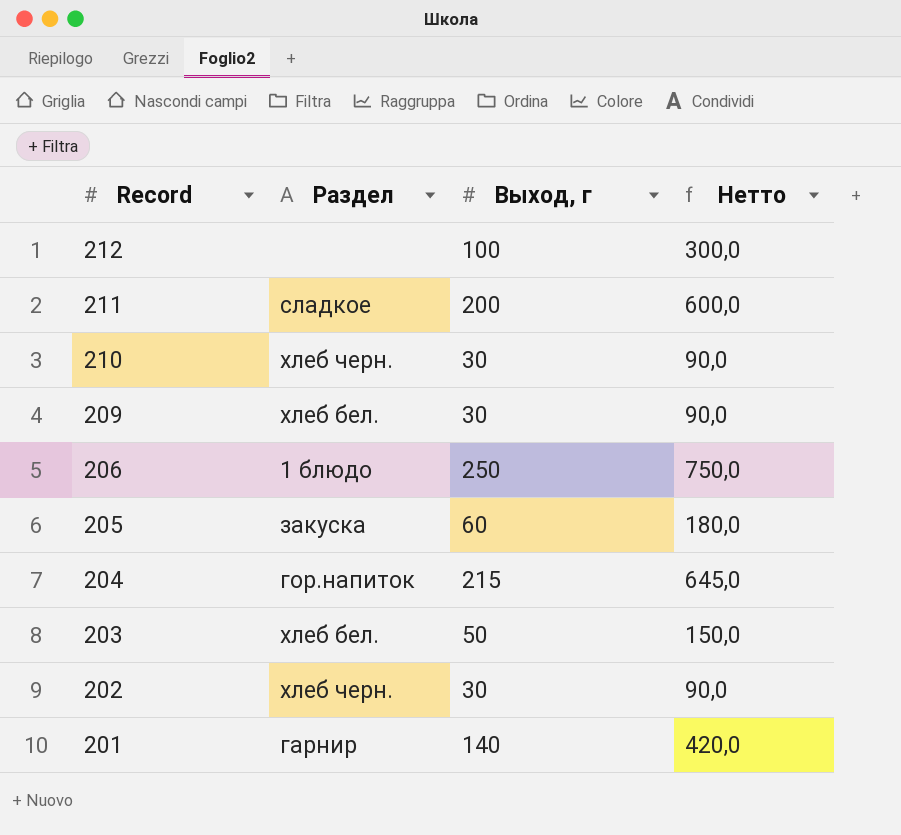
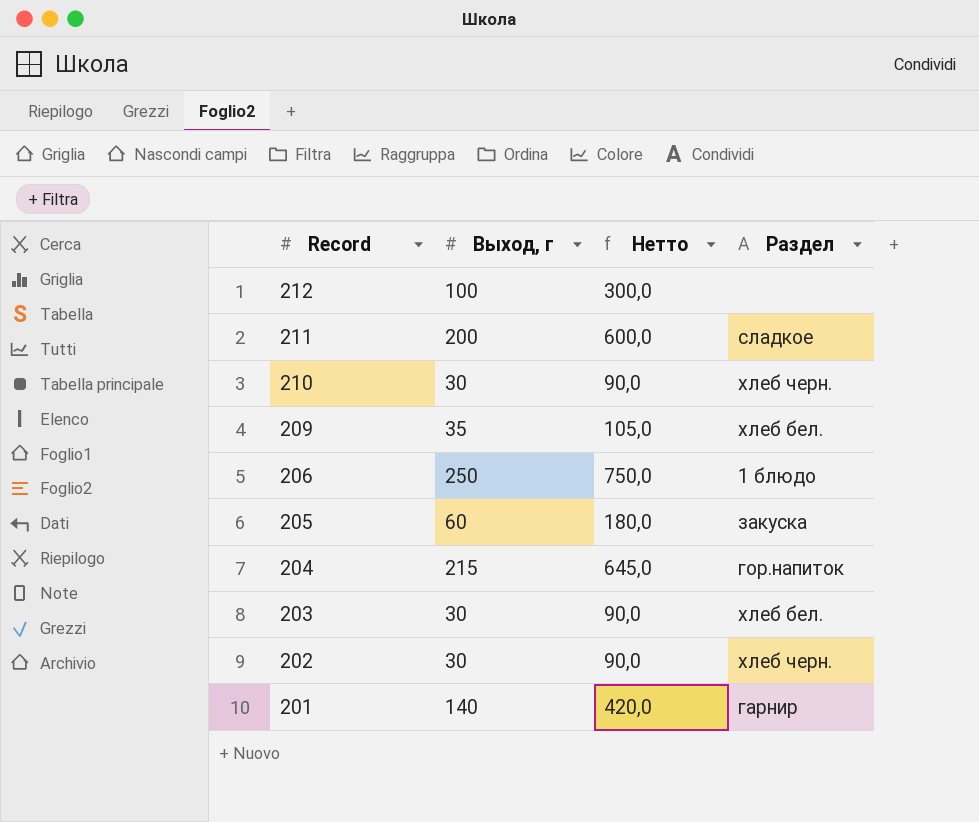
column Раздел | position: 2 -> 4
209 | Выход, г: 30 -> 35
209 | Нетто: 90,0 -> 105,0
203 | Выход, г: 50 -> 30
203 | Нетто: 150,0 -> 90,0

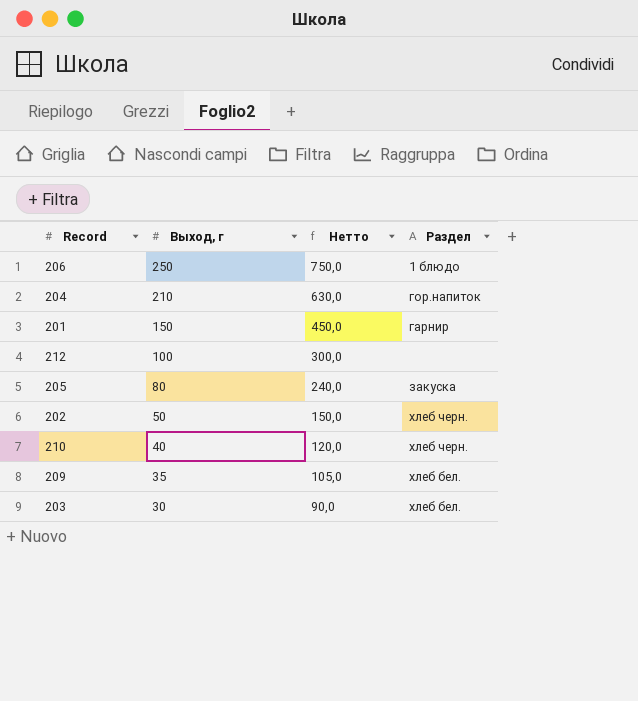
row order: Record descending -> Выход, г descending
row 211: 200 | 600,0 | сладкое -> none
204 | Выход, г: 215 -> 210
204 | Нетто: 645,0 -> 630,0
201 | Выход, г: 140 -> 150
201 | Нетто: 420,0 -> 450,0
205 | Выход, г: 60 -> 80
205 | Нетто: 180,0 -> 240,0
202 | Выход, г: 30 -> 50
202 | Нетто: 90,0 -> 150,0
210 | Выход, г: 30 -> 40
210 | Нетто: 90,0 -> 120,0

